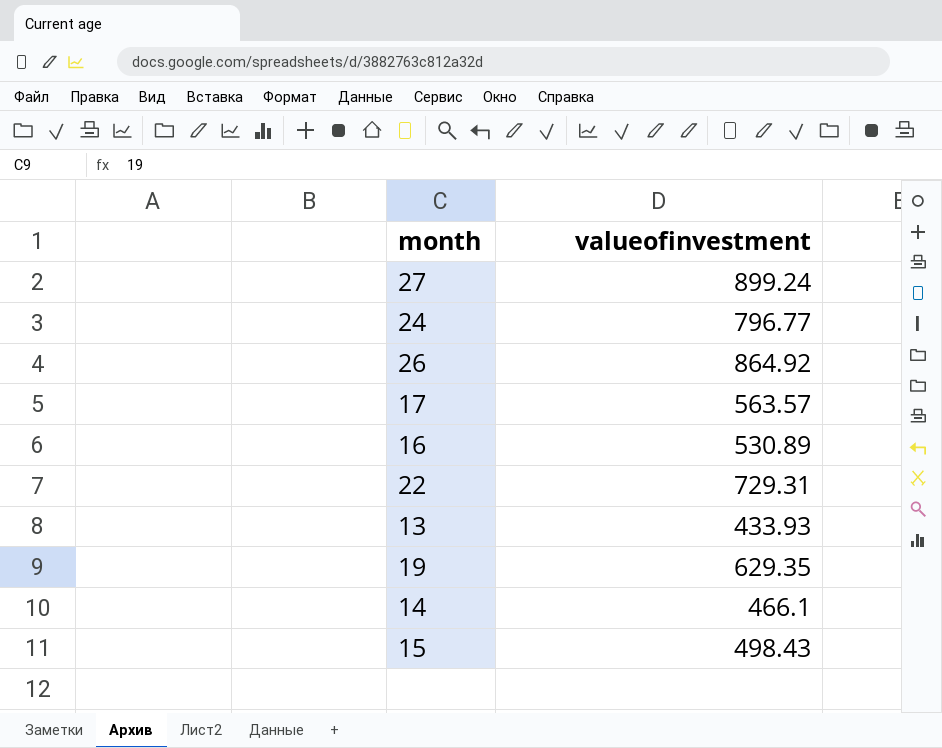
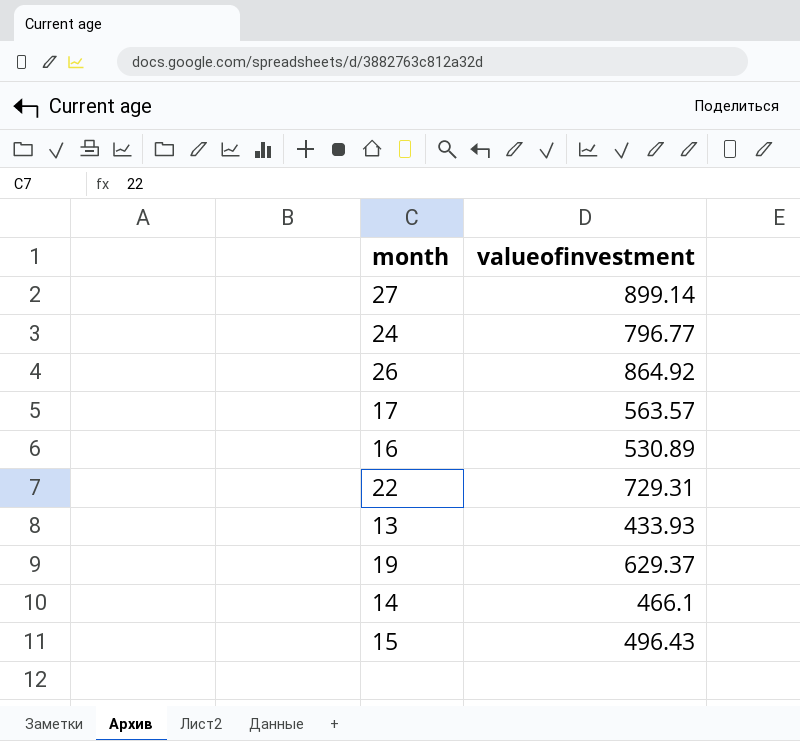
27 | valueofinvestment: 899.24 -> 899.14
19 | valueofinvestment: 629.35 -> 629.37
15 | valueofinvestment: 498.43 -> 496.43

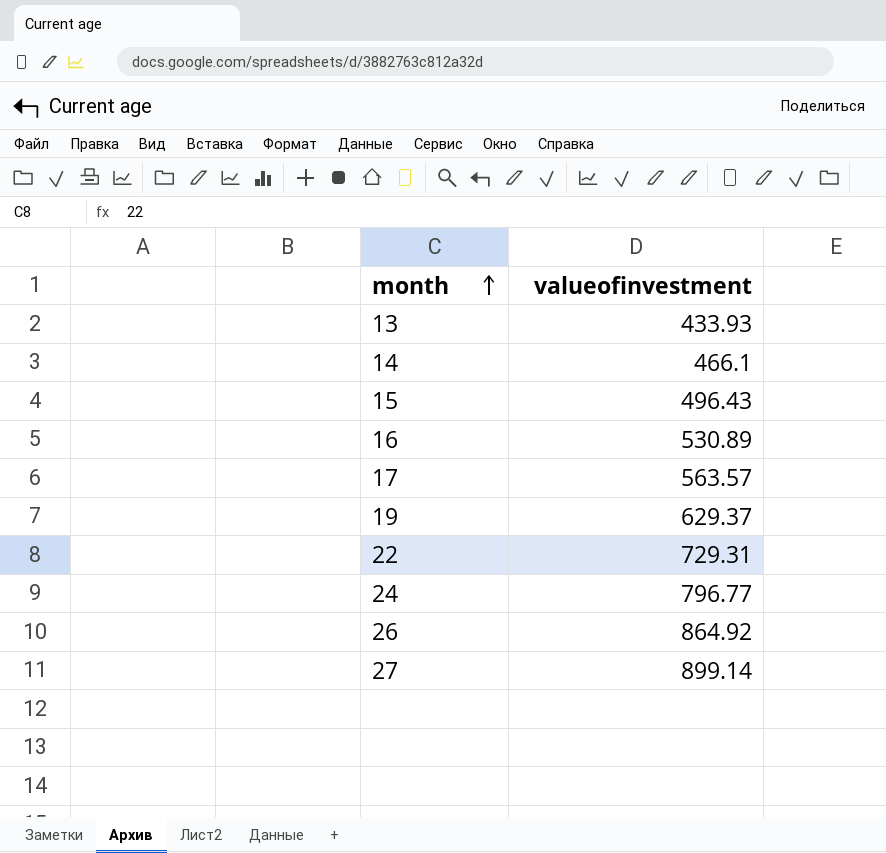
row order: none -> month ascending

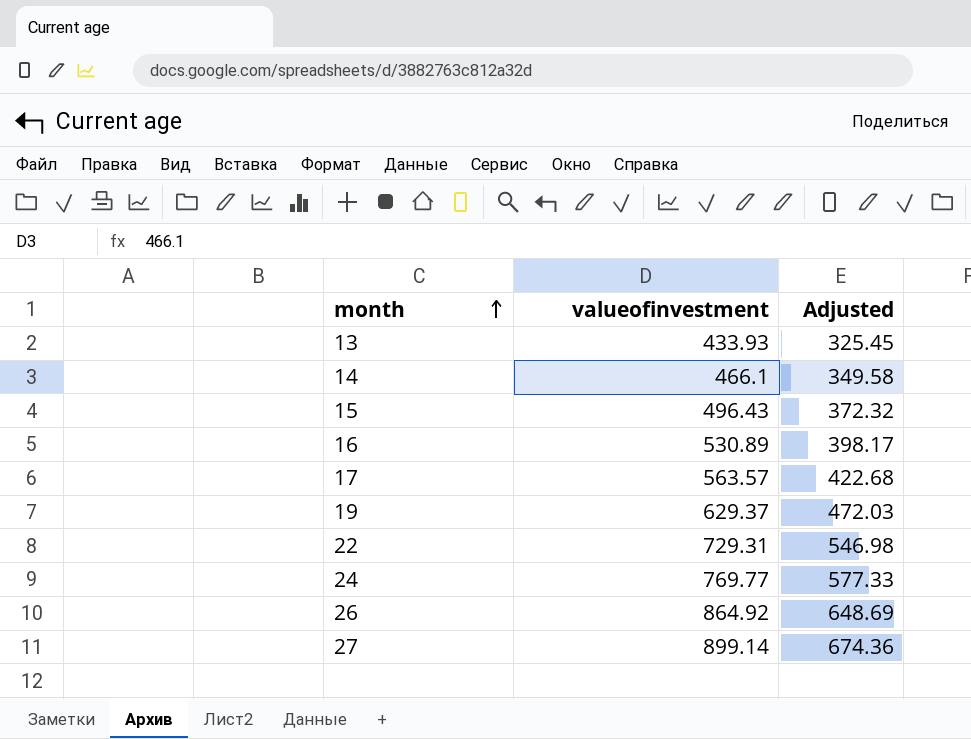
column Adjusted | formula: none -> [valueofinvestment] * 0.75
24 | valueofinvestment: 796.77 -> 769.77

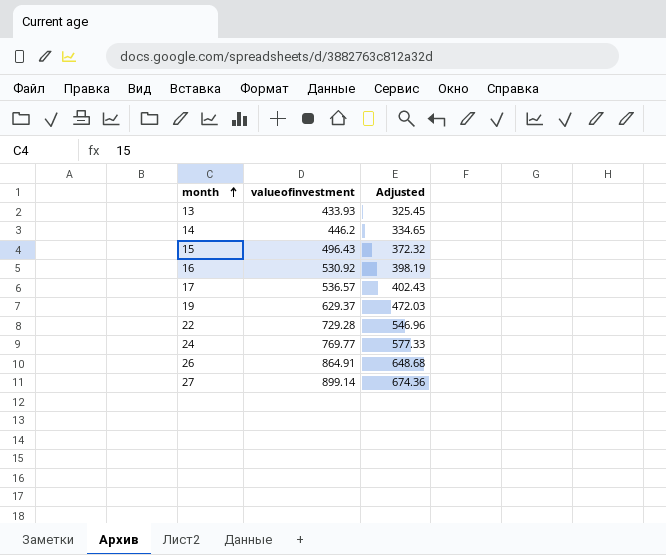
14 | valueofinvestment: 466.1 -> 446.2
14 | Adjusted: 349.58 -> 334.65
16 | valueofinvestment: 530.89 -> 530.92
16 | Adjusted: 398.17 -> 398.19
17 | valueofinvestment: 563.57 -> 536.57
17 | Adjusted: 422.68 -> 402.43
22 | valueofinvestment: 729.31 -> 729.28
22 | Adjusted: 546.98 -> 546.96
26 | valueofinvestment: 864.92 -> 864.91
26 | Adjusted: 648.69 -> 648.68

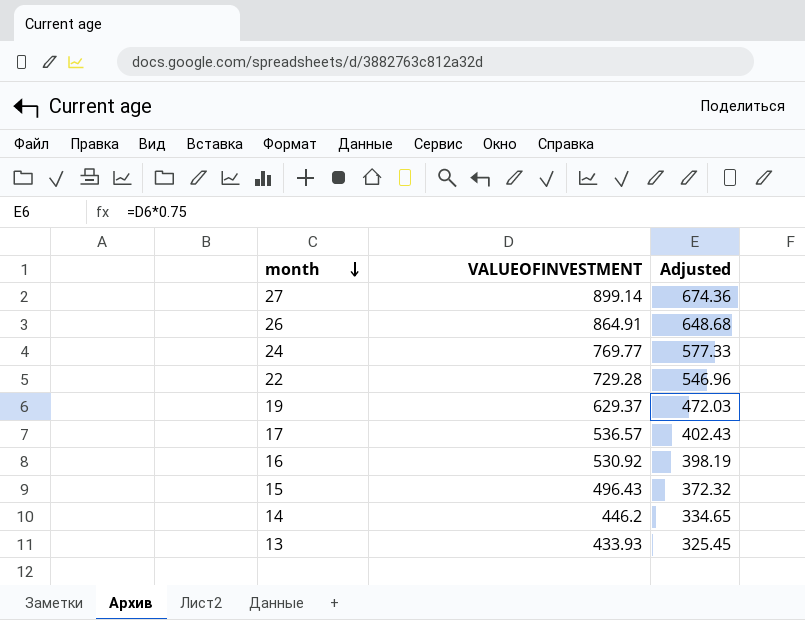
row order: month ascending -> month descending
column name: valueofinvestment -> VALUEOFINVESTMENT

